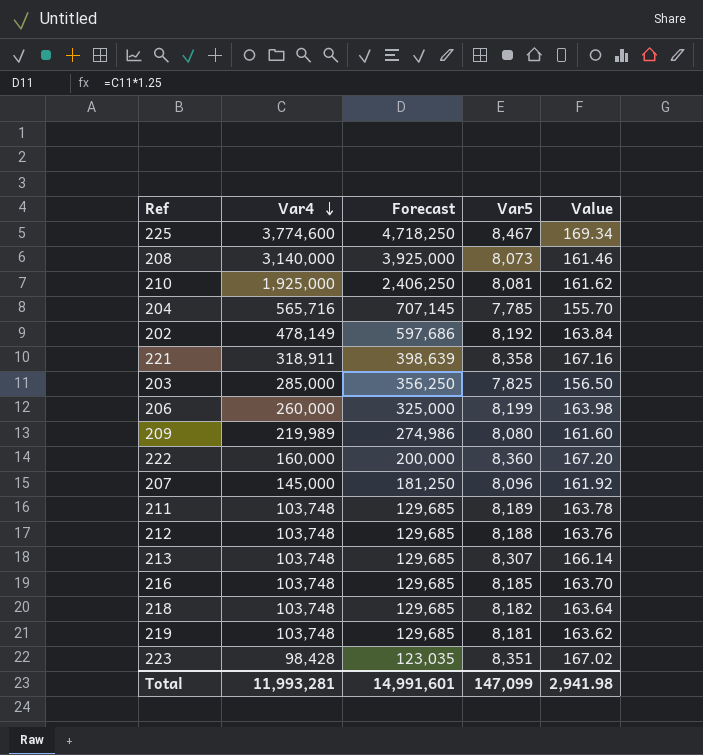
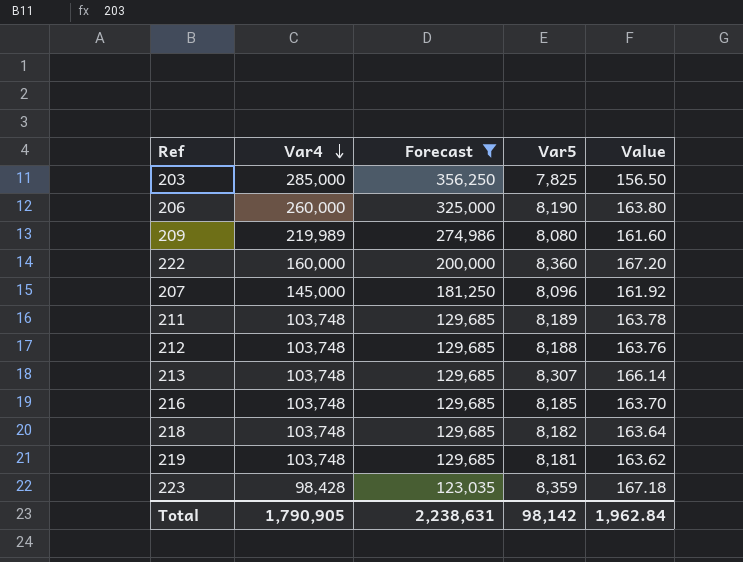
filter: none -> Forecast <= 356,250
206 | Var5: 8,199 -> 8,190
206 | Value: 163.98 -> 163.80
223 | Var5: 8,351 -> 8,359
223 | Value: 167.02 -> 167.18
Total | Var4: 11,993,281 -> 1,790,905
Total | Forecast: 14,991,601 -> 2,238,631
Total | Var5: 147,099 -> 98,142
Total | Value: 2,941.98 -> 1,962.84

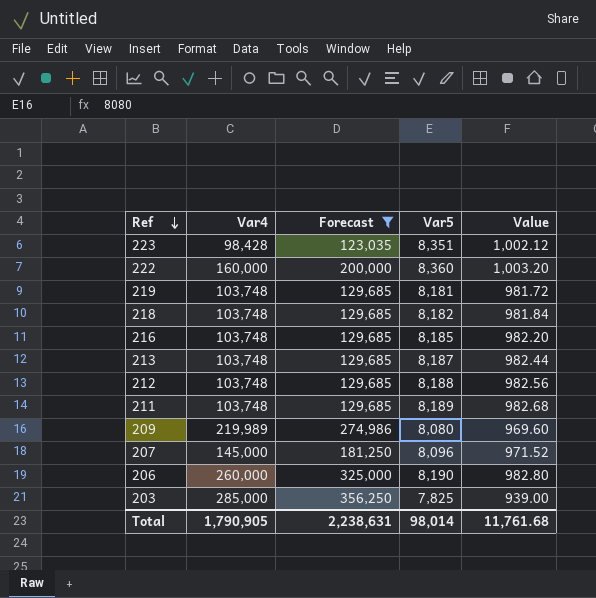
row order: Var4 descending -> Ref descending
column Value | formula: [Var5] * 0.02 -> [Var5] * 0.12
223 | Var5: 8,359 -> 8,351
213 | Var5: 8,307 -> 8,187
Total | Var5: 98,142 -> 98,014
Total | Value: 1,962.84 -> 11,761.68

